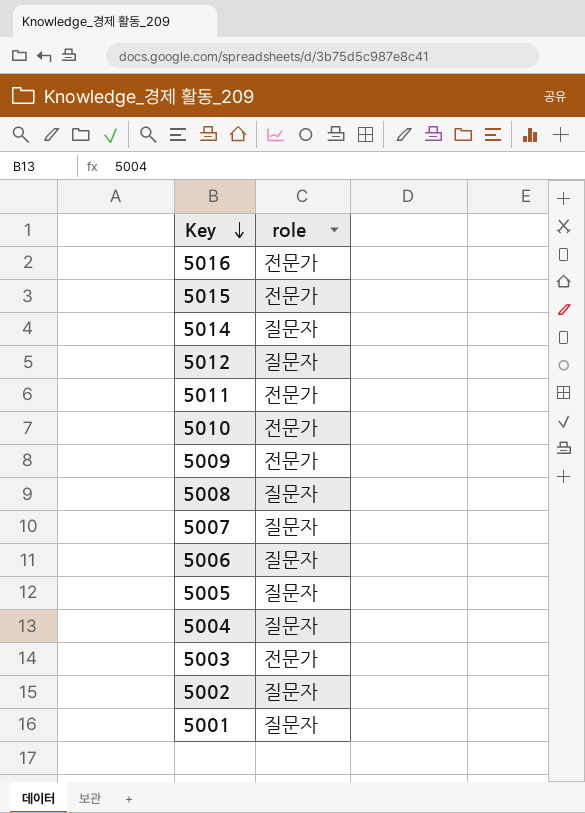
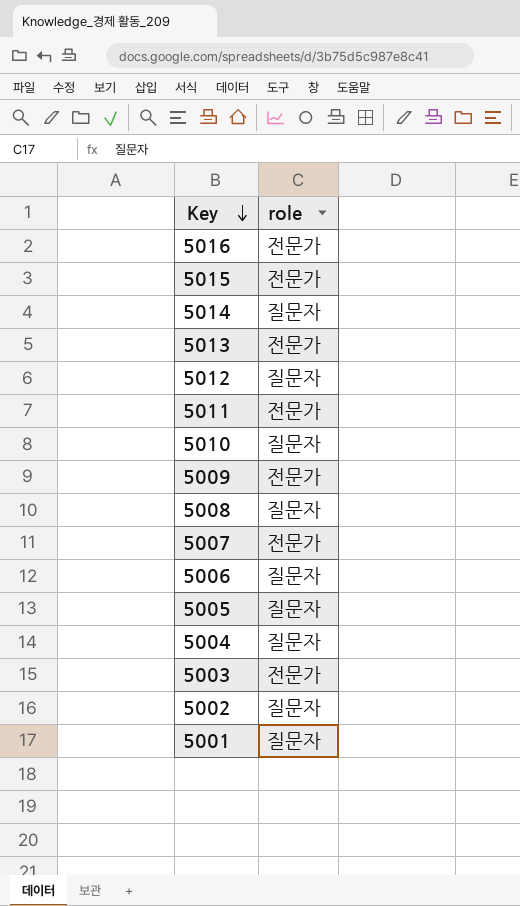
row 5013: none -> 전문가
5010 | role: 전문가 -> 질문자
5007 | role: 질문자 -> 전문가

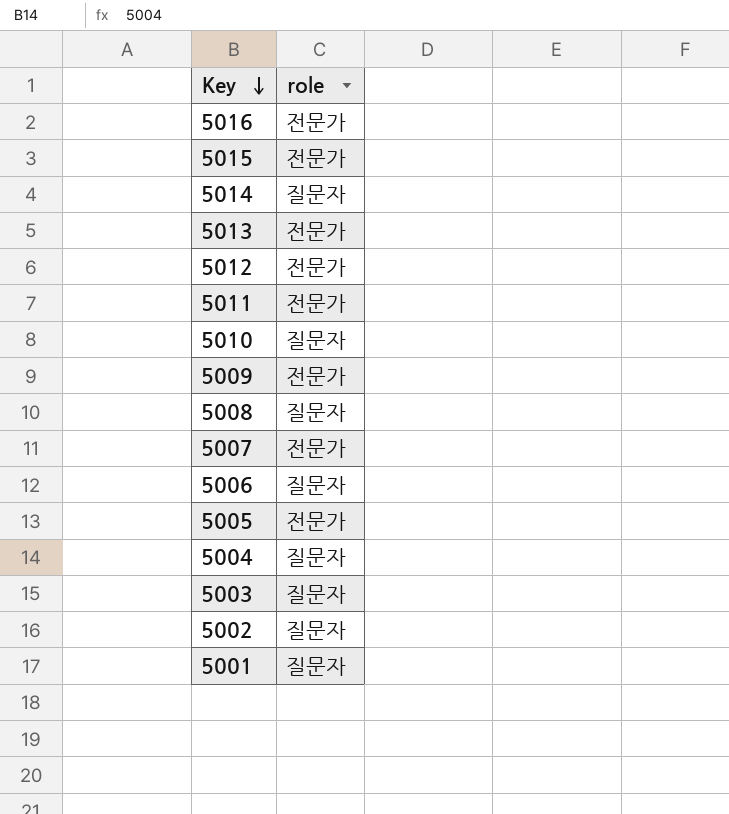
5012 | role: 질문자 -> 전문가
5005 | role: 질문자 -> 전문가
5003 | role: 전문가 -> 질문자

